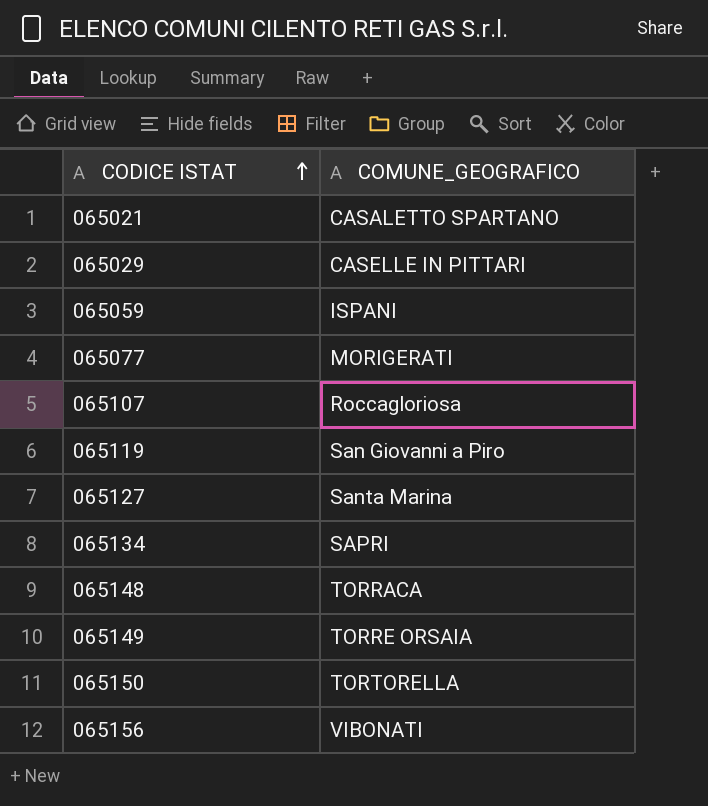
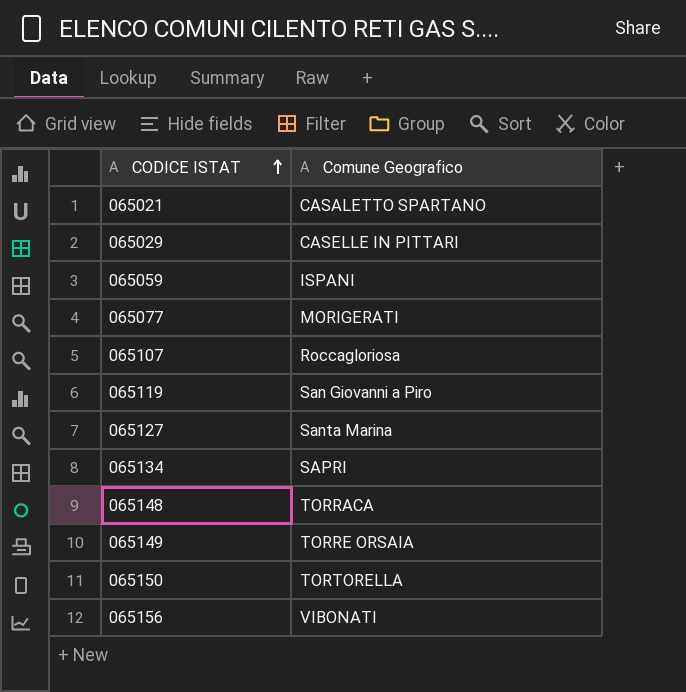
column name: COMUNE_GEOGRAFICO -> Comune Geografico

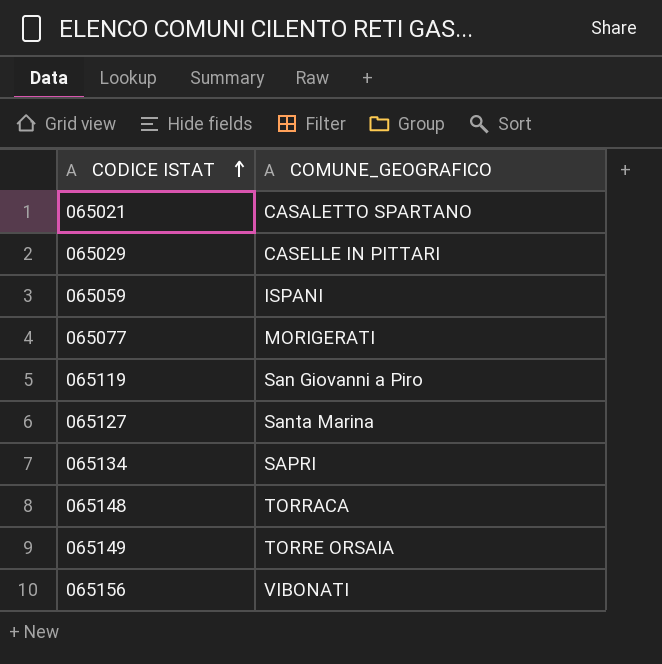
column name: Comune Geografico -> COMUNE_GEOGRAFICO
row 065107: Roccagloriosa -> none
row 065150: TORTORELLA -> none

